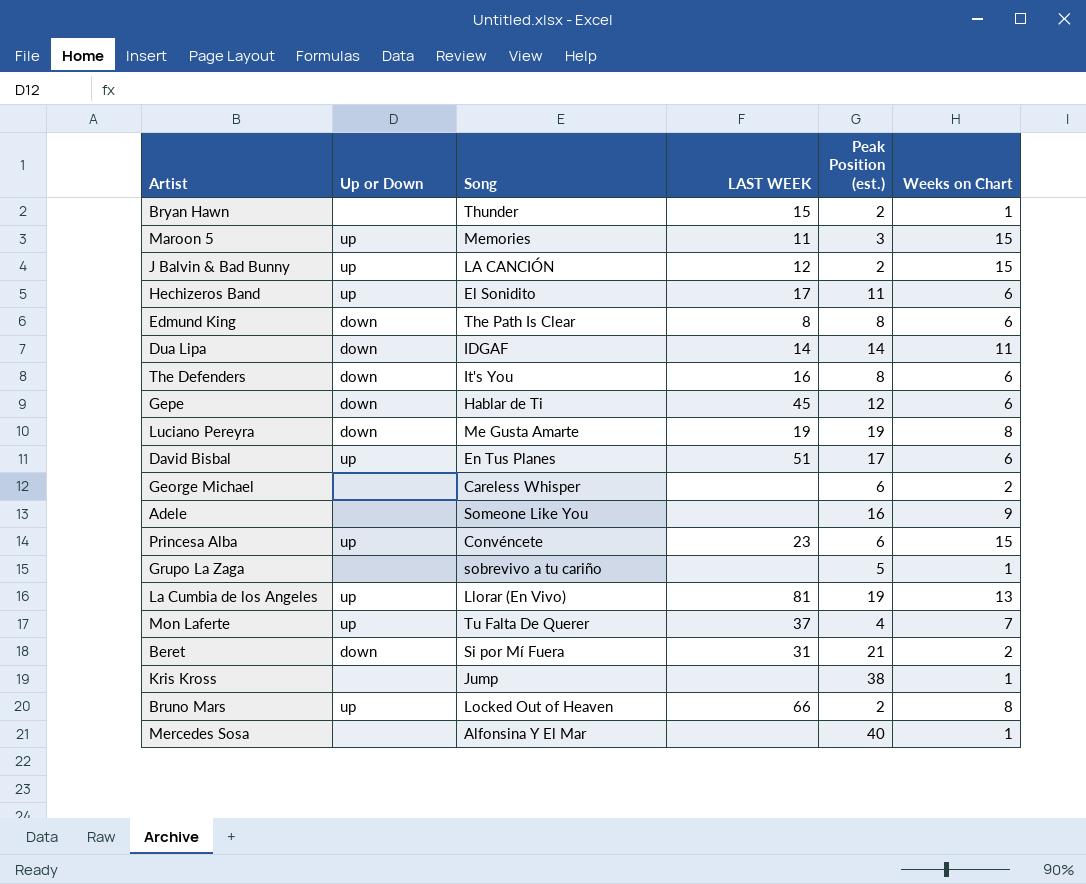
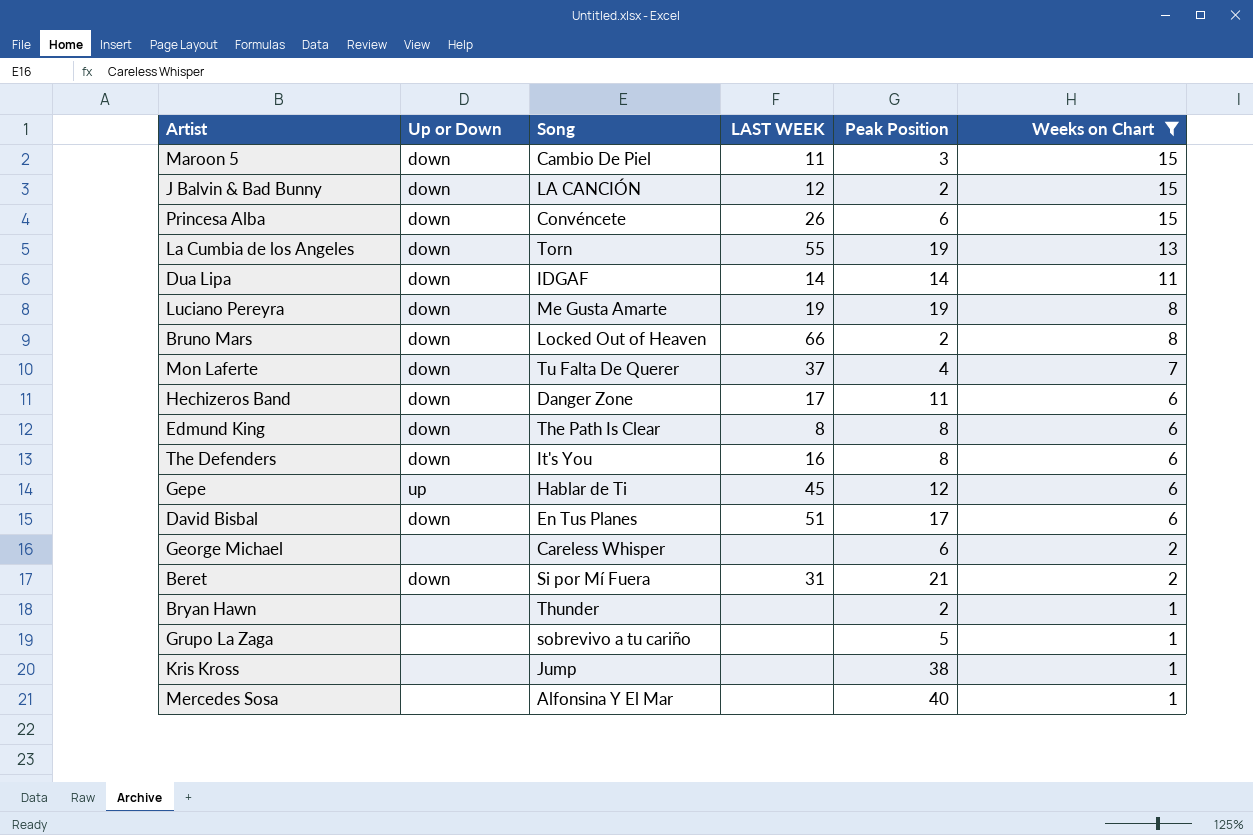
filter: none -> Weeks on Chart != 9
row order: none -> Weeks on Chart descending
column name: Peak Position (est.) -> Peak Position
Maroon 5 | Up or Down: up -> down
Maroon 5 | Song: Memories -> Cambio De Piel
J Balvin & Bad Bunny | Up or Down: up -> down
Princesa Alba | Up or Down: up -> down
Princesa Alba | LAST WEEK: 23 -> 26
La Cumbia de los Angeles | Up or Down: up -> down
La Cumbia de los Angeles | Song: Llorar (En Vivo) -> Torn
La Cumbia de los Angeles | LAST WEEK: 81 -> 55
Bruno Mars | Up or Down: up -> down
Mon Laferte | Up or Down: up -> down
Hechizeros Band | Up or Down: up -> down
Hechizeros Band | Song: El Sonidito -> Danger Zone
Gepe | Up or Down: down -> up
David Bisbal | Up or Down: up -> down
Bryan Hawn | LAST WEEK: 15 -> none

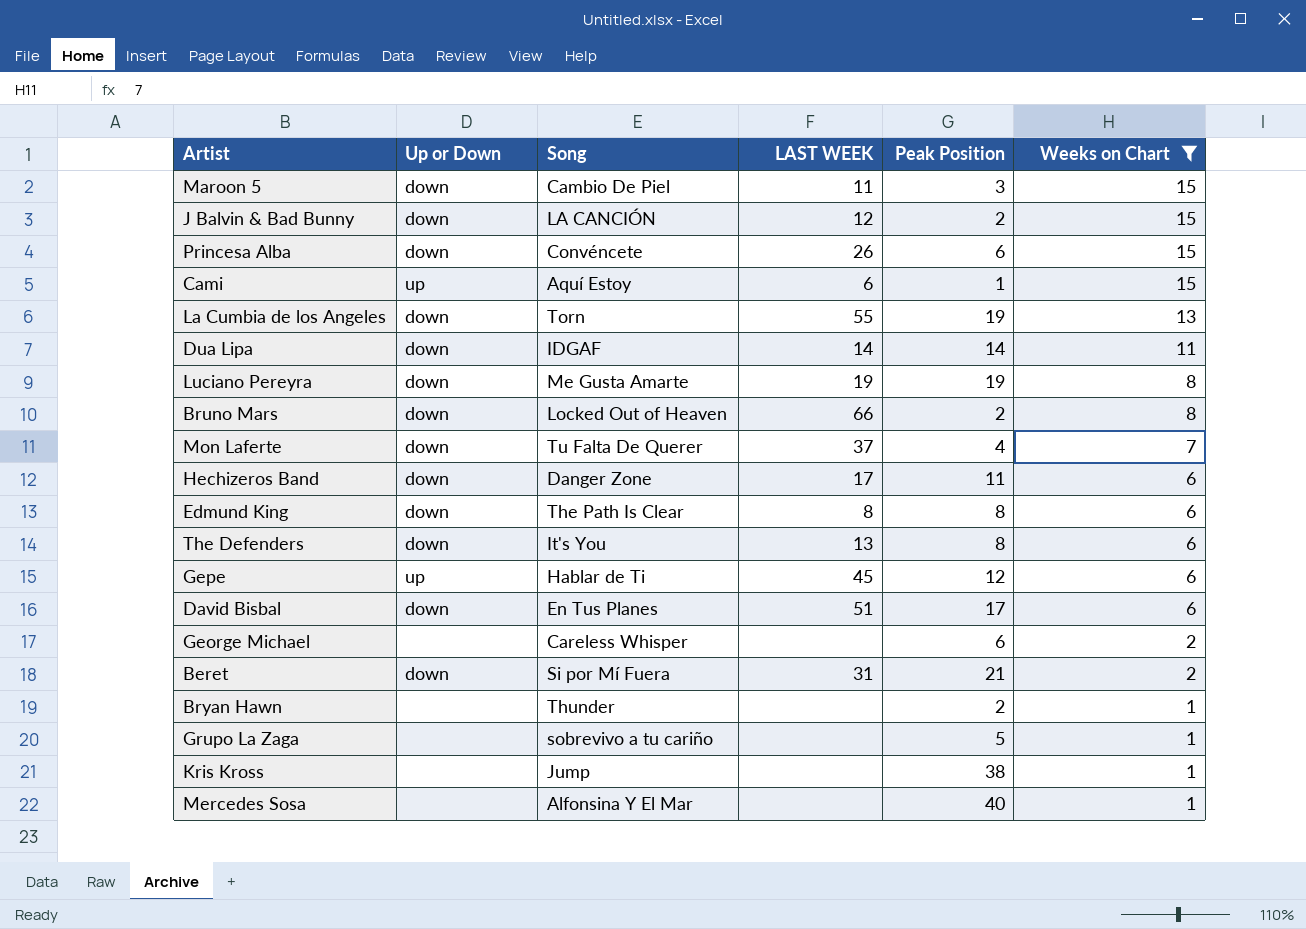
row Cami: none -> up | Aquí Estoy | 6 | 1 | 15
The Defenders | LAST WEEK: 16 -> 13

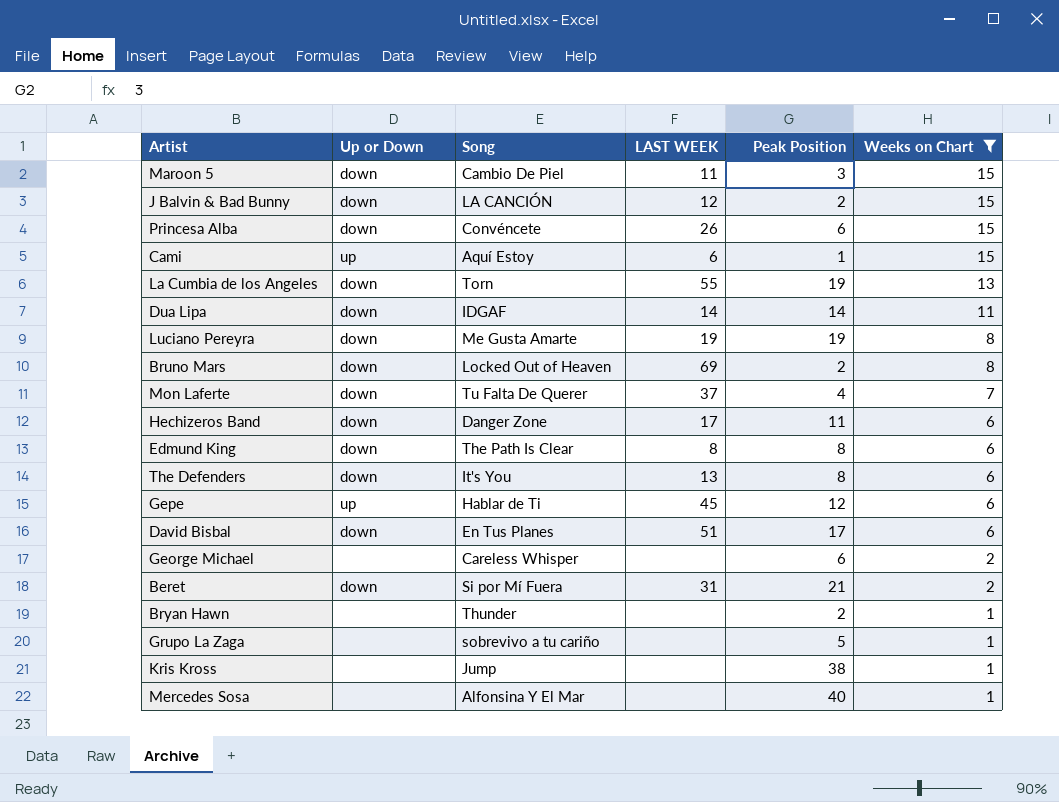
Bruno Mars | LAST WEEK: 66 -> 69

